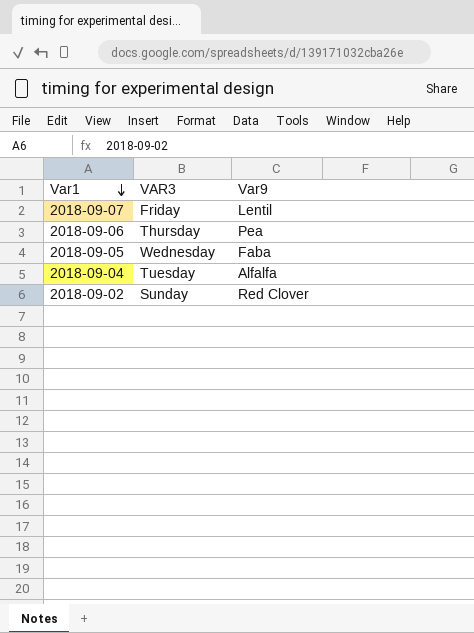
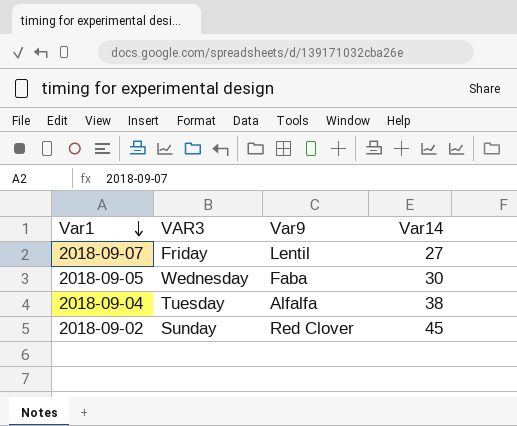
column Var14 | position: none -> 4
row 2018-09-06: Thursday | Pea -> none

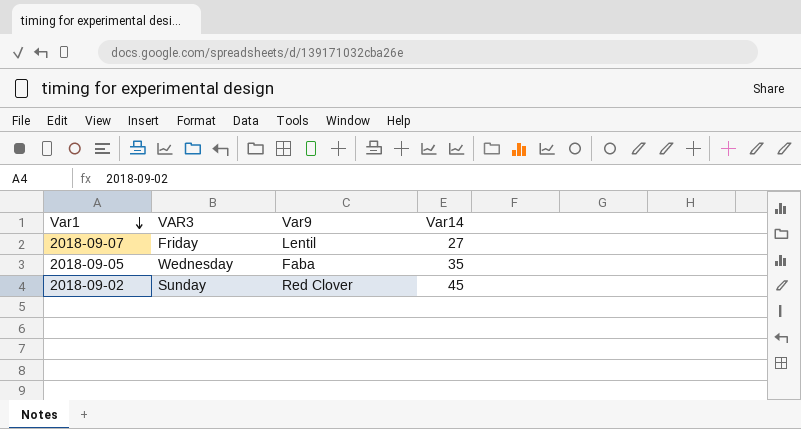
row 2018-09-04: Tuesday | Alfalfa | 38 -> none
2018-09-05 | Var14: 30 -> 35

